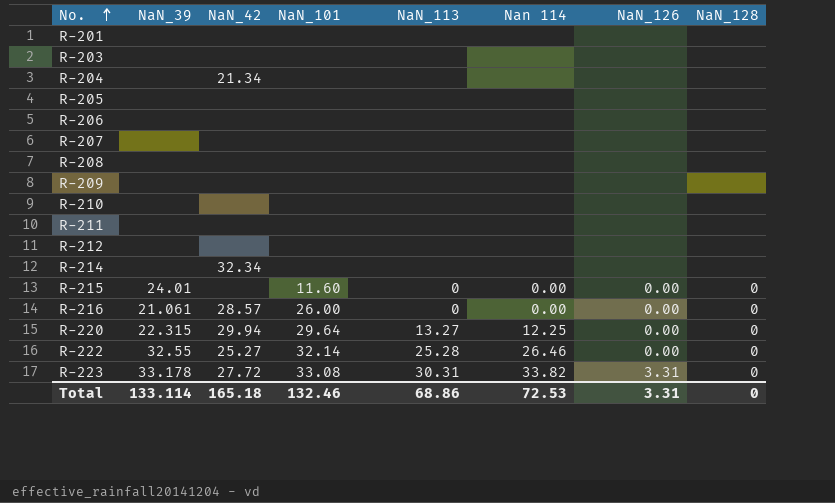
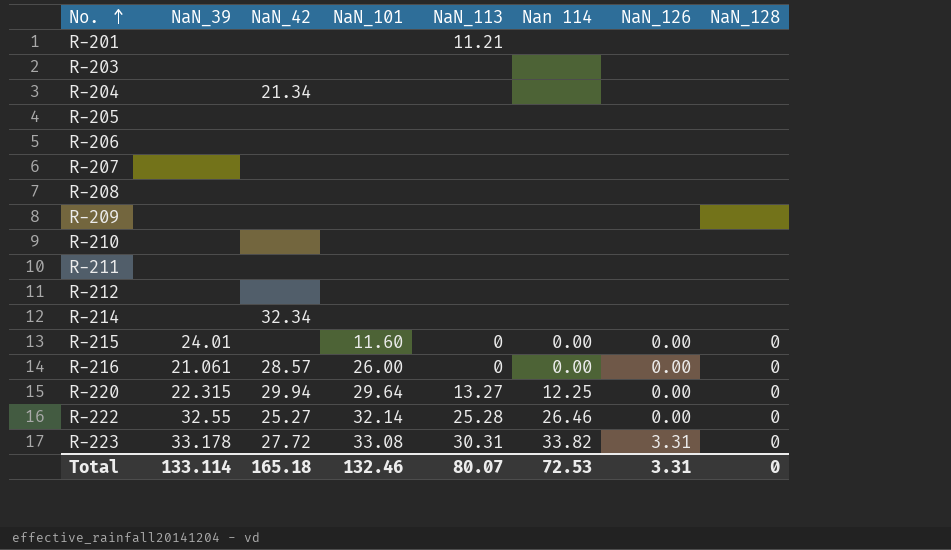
R-201 | NaN_113: none -> 11.21
Total | NaN_113: 68.86 -> 80.07

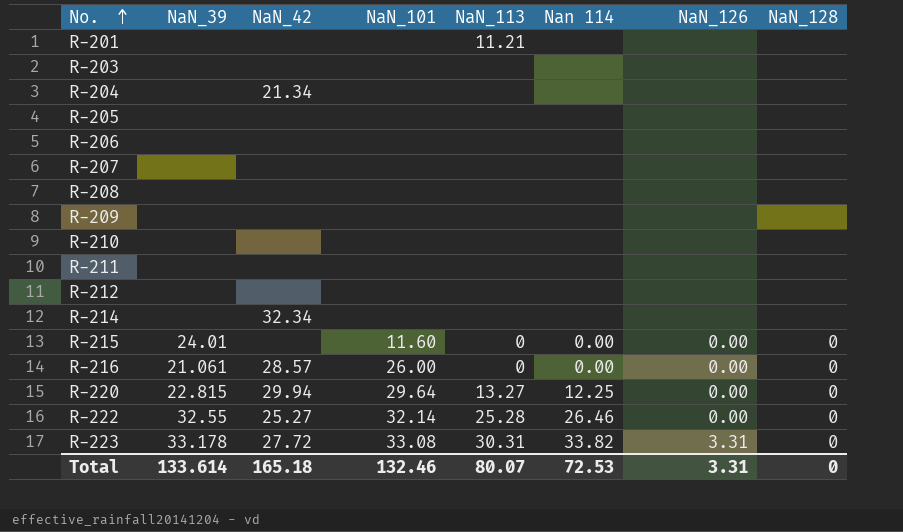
R-220 | NaN_39: 22.315 -> 22.815
Total | NaN_39: 133.114 -> 133.614

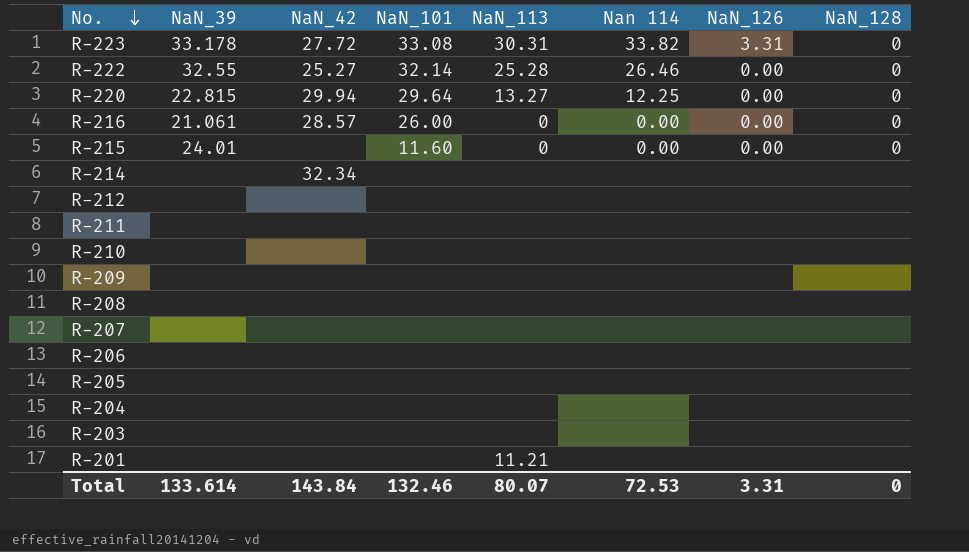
row order: No. ascending -> No. descending
R-204 | NaN_42: 21.34 -> none
Total | NaN_42: 165.18 -> 143.84

